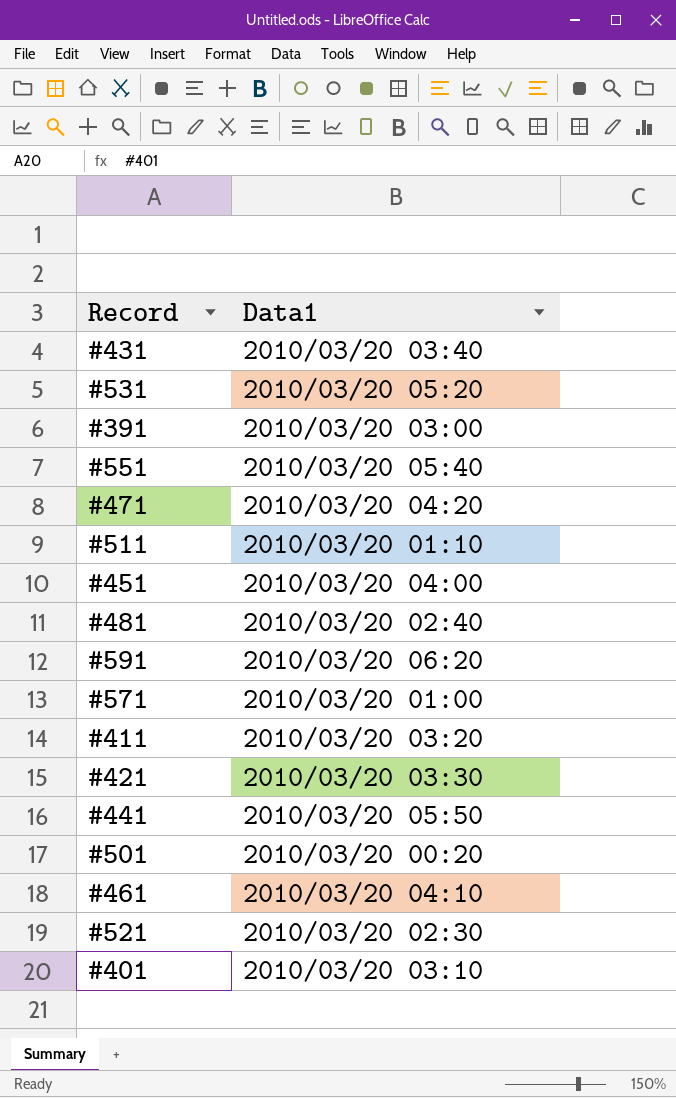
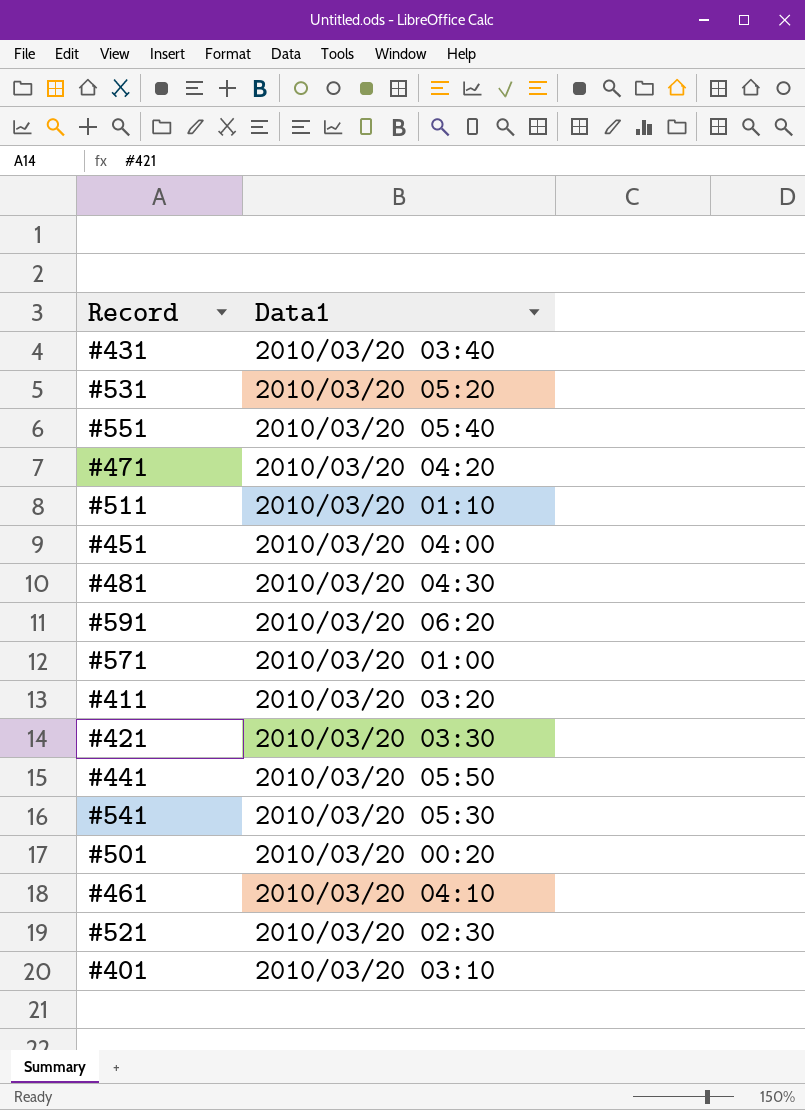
row #391: 2010/03/20 03:00 -> none
#481 | Data1: 2010/03/20 02:40 -> 2010/03/20 04:30
row #541: none -> 2010/03/20 05:30

